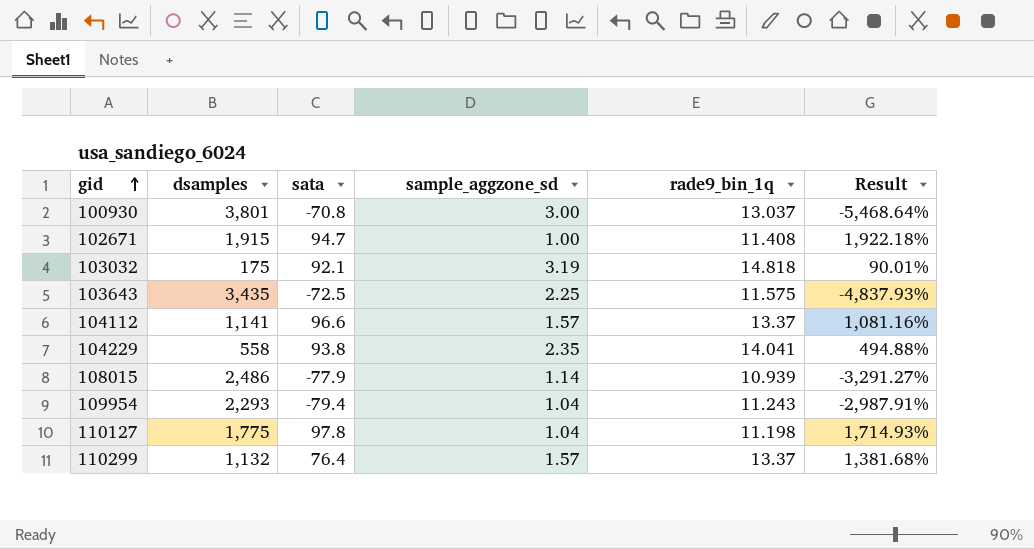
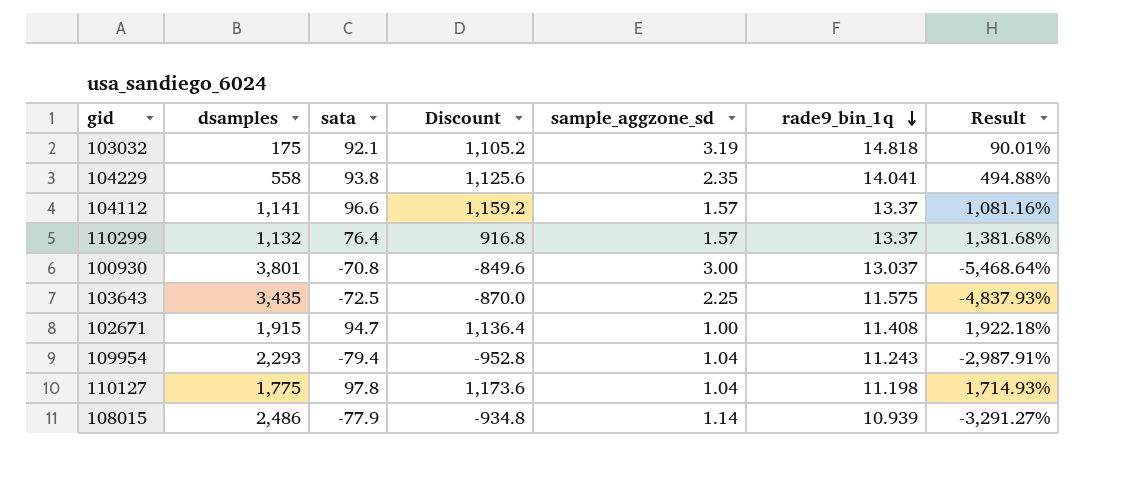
row order: gid ascending -> rade9_bin_1q descending
column Discount | formula: none -> [sata] * 12

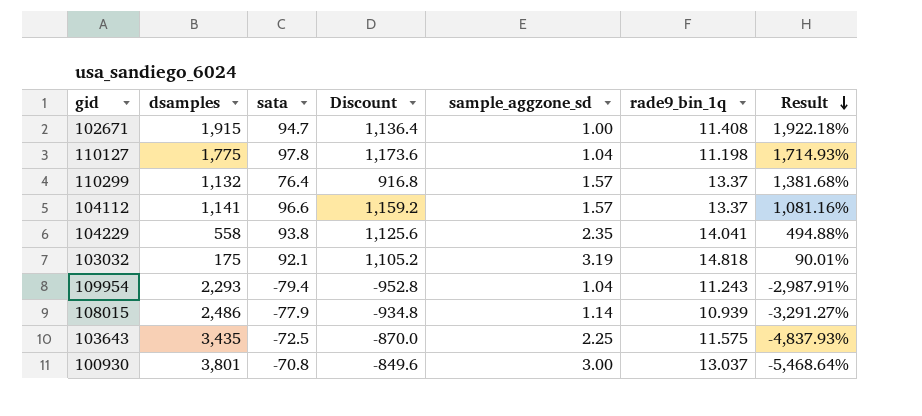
row order: rade9_bin_1q descending -> Result descending

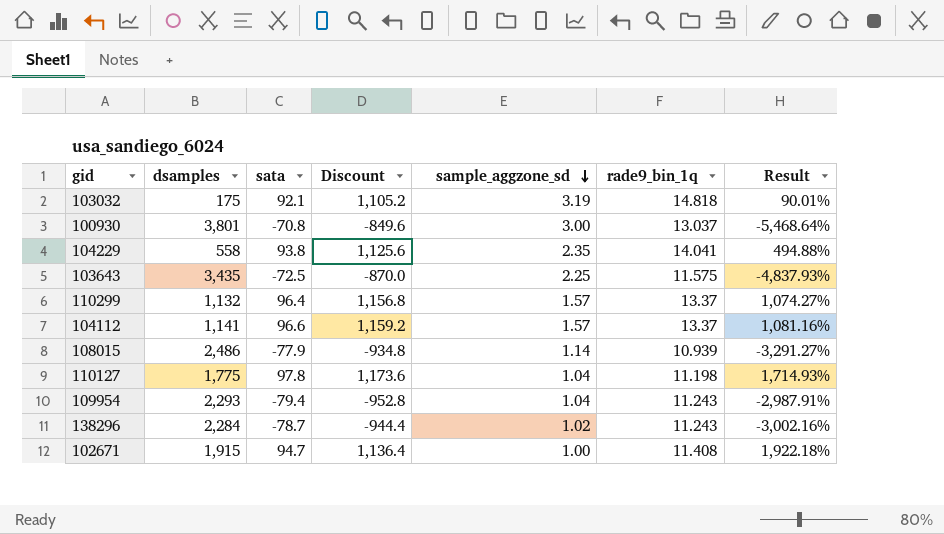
row order: Result descending -> sample_aggzone_sd descending
110299 | sata: 76.4 -> 96.4
110299 | Discount: 916.8 -> 1,156.8
110299 | Result: 1,381.68% -> 1,074.27%
row 138296: none -> 2,284 | -78.7 | -944.4 | 1.02 | 11.243 | -3,002.16%

